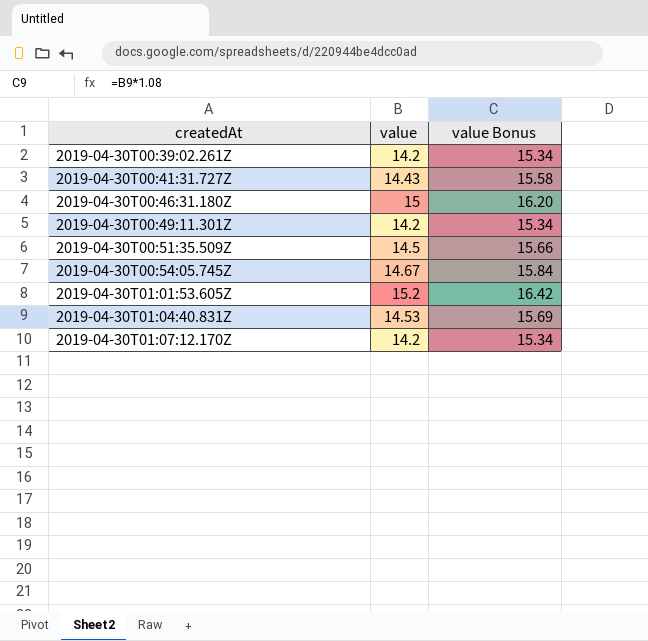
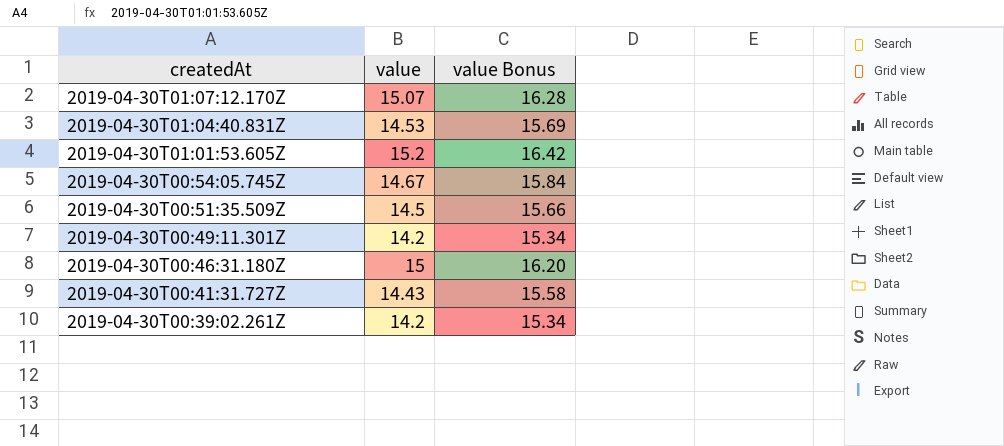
row order: createdAt ascending -> createdAt descending
2019-04-30T01:07:12.170Z | value: 14.2 -> 15.07
2019-04-30T01:07:12.170Z | value Bonus: 15.34 -> 16.28

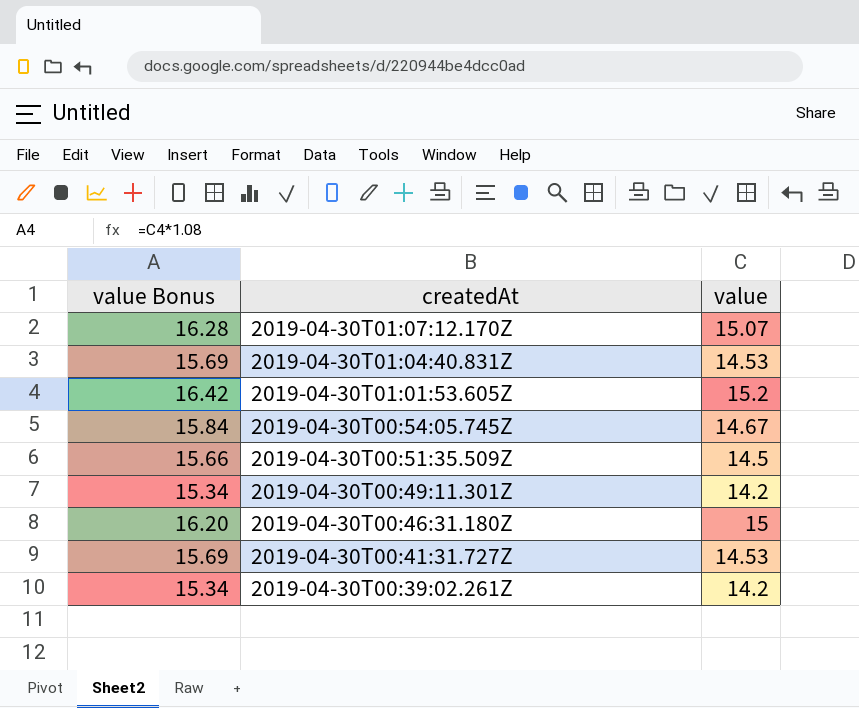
column value Bonus | position: 3 -> 1
2019-04-30T00:41:31.727Z | value Bonus: 15.58 -> 15.69
2019-04-30T00:41:31.727Z | value: 14.43 -> 14.53

